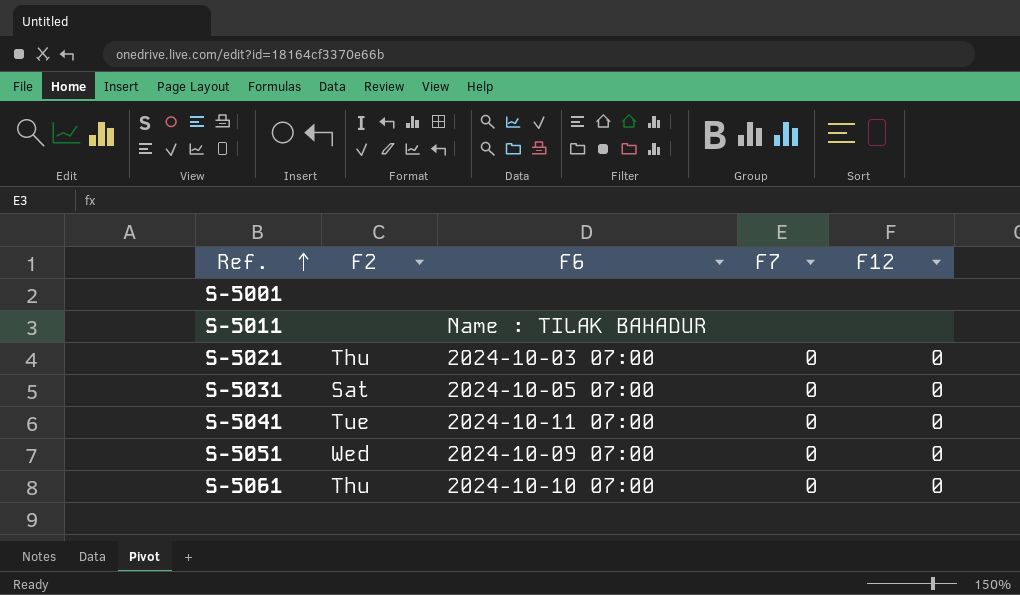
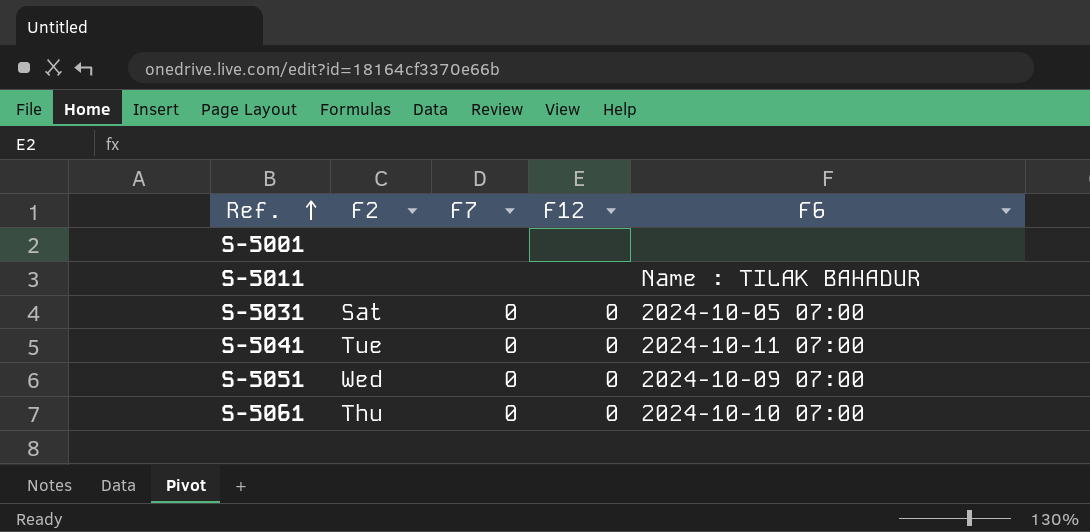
column F6 | position: 3 -> 5
row S-5021: Thu | 2024-10-03 07:00 | 0 | 0 -> none

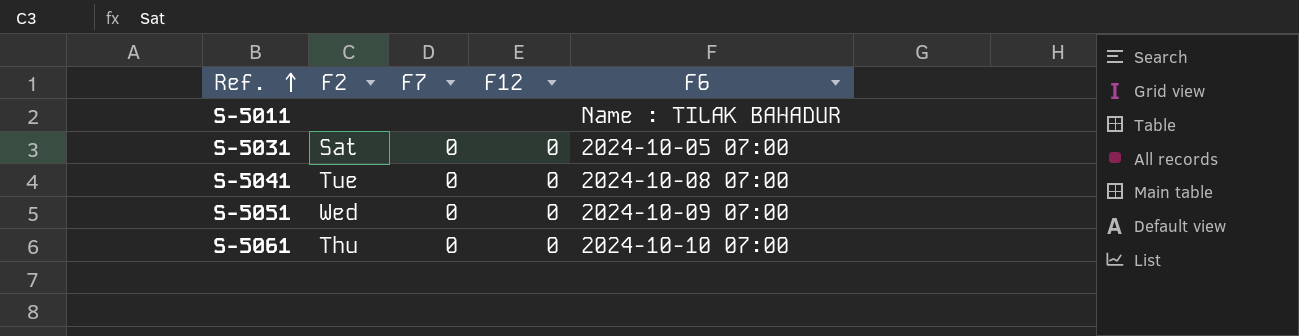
row S-5001: none | none | none | none -> none
S-5041 | F6: 2024-10-11 07:00 -> 2024-10-08 07:00

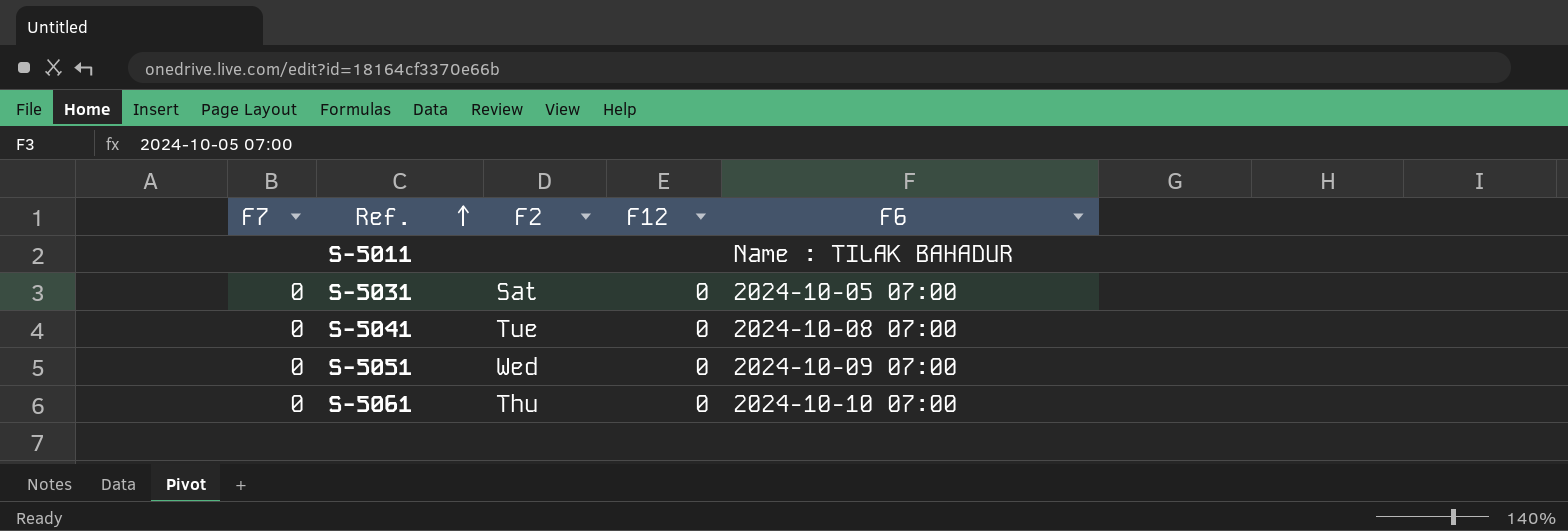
column F7 | position: 3 -> 1

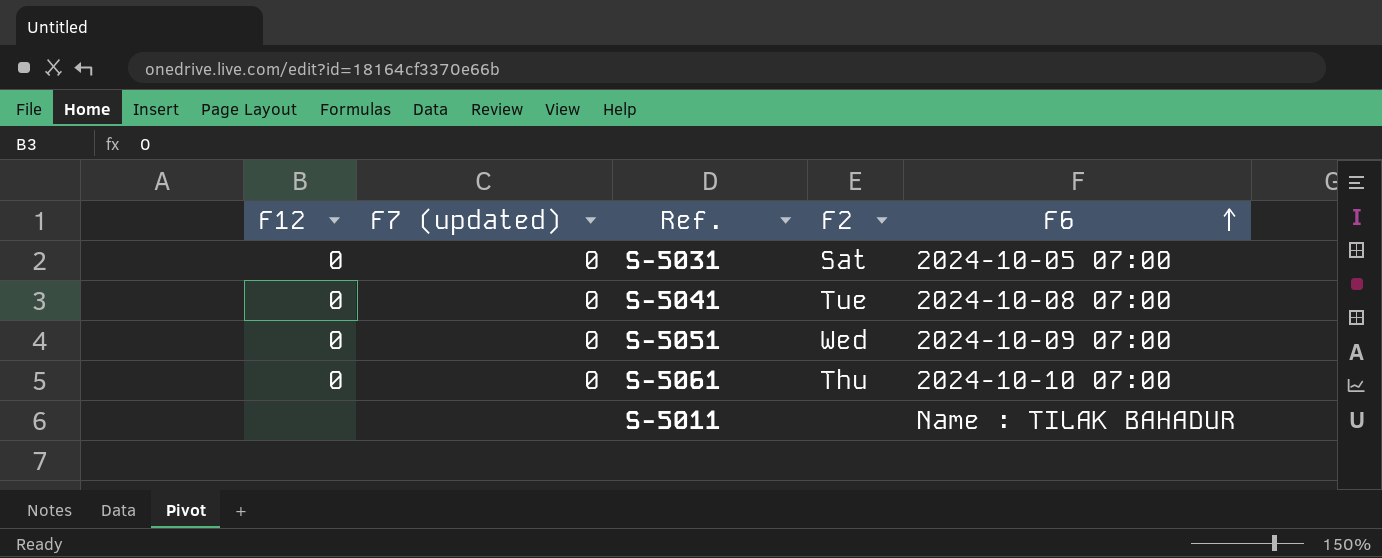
row order: Ref. ascending -> F6 ascending
column F12 | position: 4 -> 1
column name: F7 -> F7 (updated)

